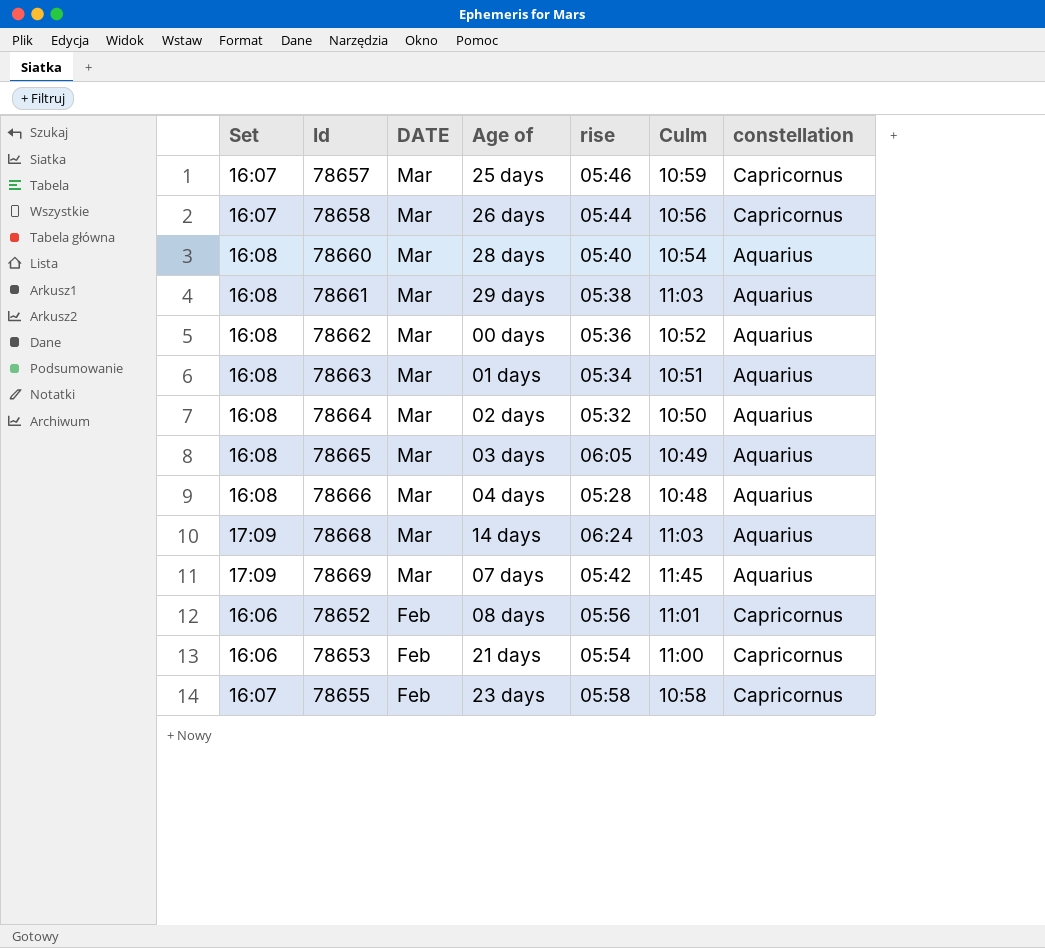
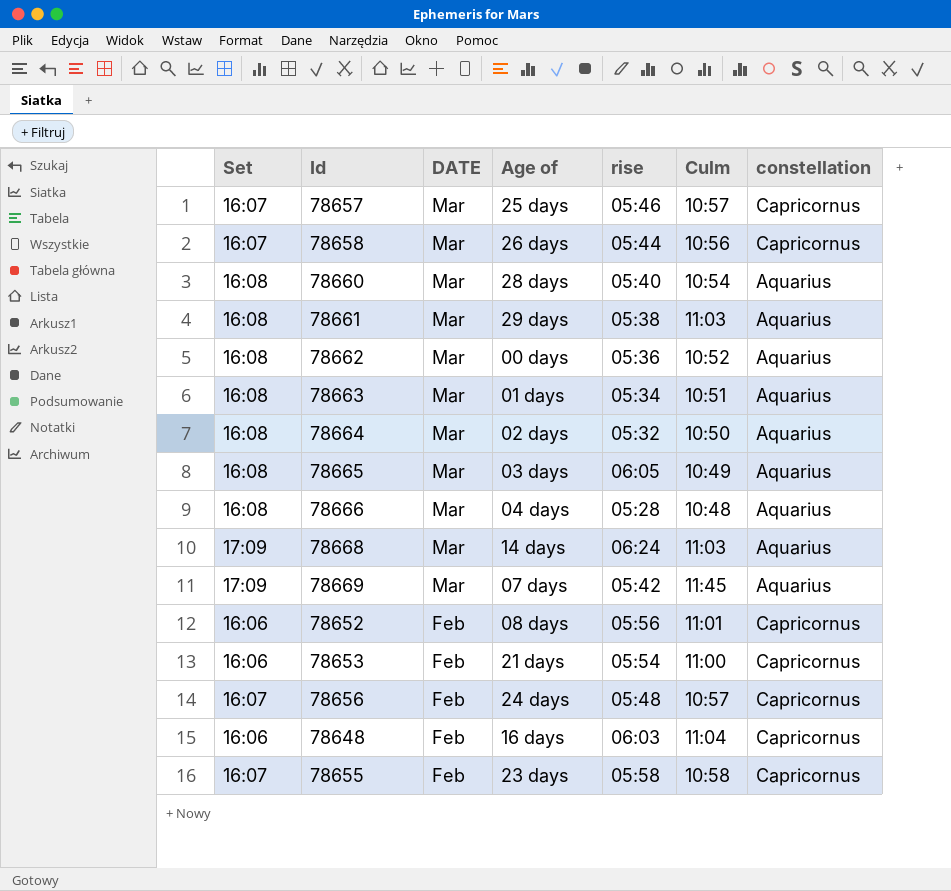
78657 | Culm: 10:59 -> 10:57
row 78656: none -> 16:07 | Feb | 24 days | 05:48 | 10:57 | Capricornus
row 78648: none -> 16:06 | Feb | 16 days | 06:03 | 11:04 | Capricornus

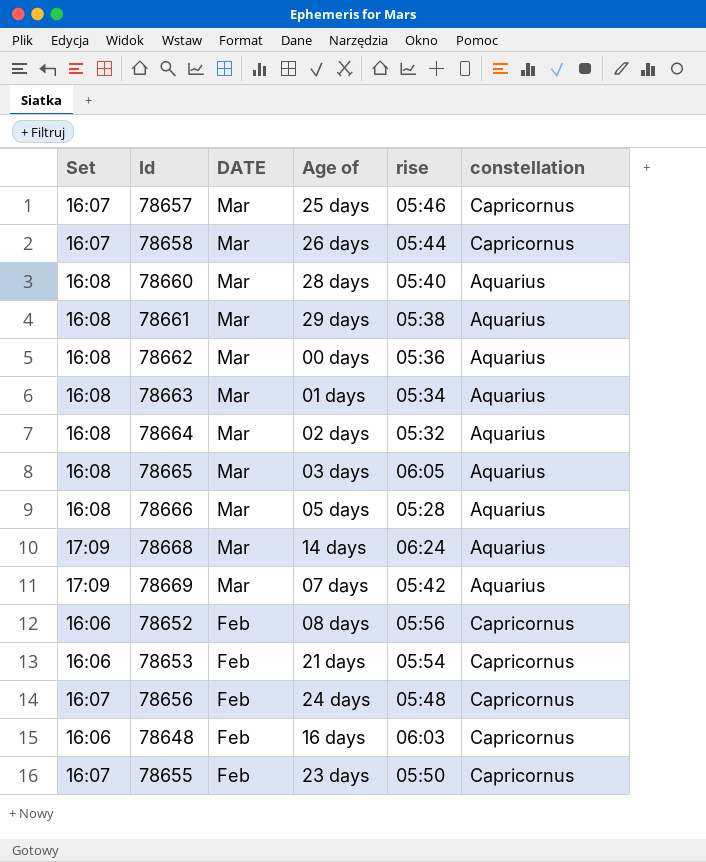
column Culm | position: 6 -> none
78666 | Age of: 04 days -> 05 days
78655 | rise: 05:58 -> 05:50

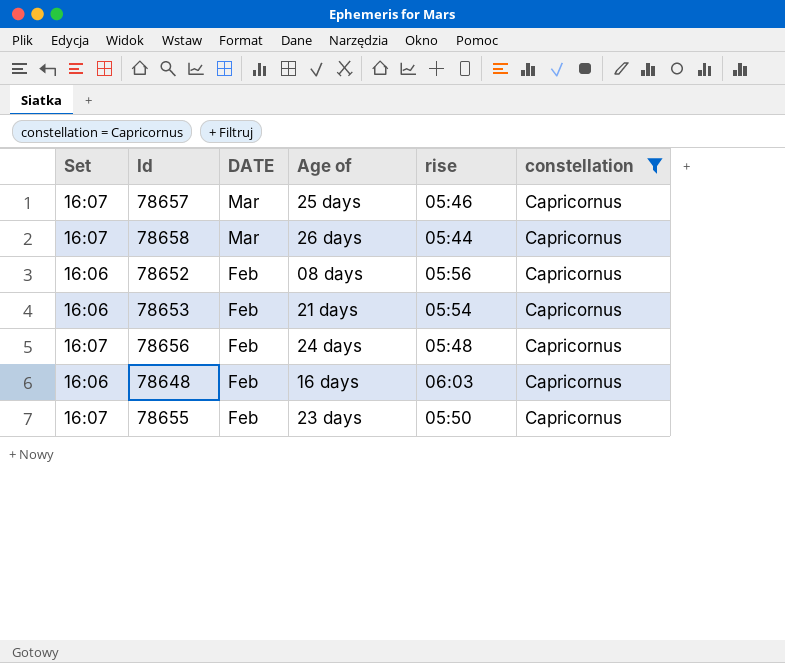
filter: none -> constellation = Capricornus

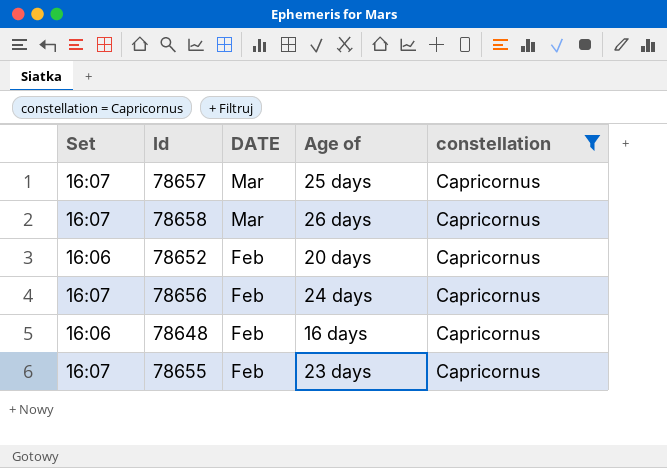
column rise | position: 5 -> none
row 78653: 16:06 | Feb | 21 days | 05:54 | Capricornus -> none
78652 | Age of: 08 days -> 20 days

